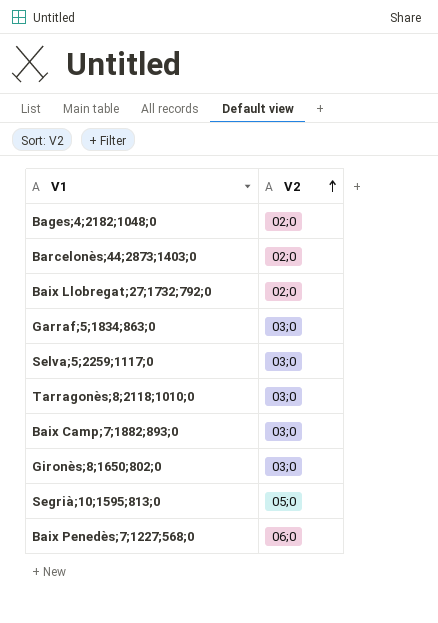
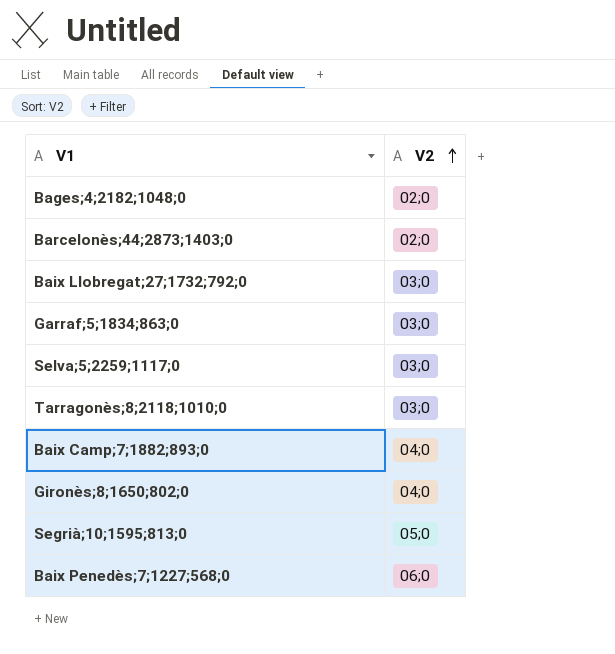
Baix Llobregat;27;1732;792;0 | V2: 02;0 -> 03;0
Baix Camp;7;1882;893;0 | V2: 03;0 -> 04;0
Gironès;8;1650;802;0 | V2: 03;0 -> 04;0

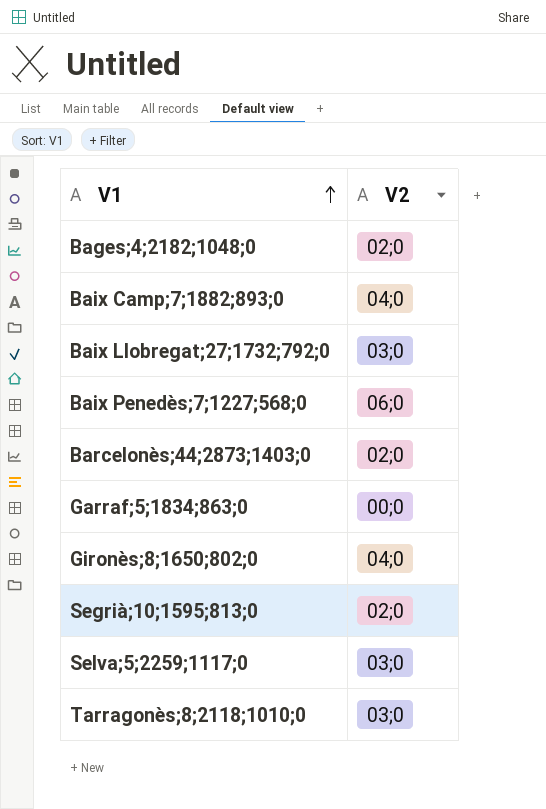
row order: V2 ascending -> V1 ascending
Garraf;5;1834;863;0 | V2: 03;0 -> 00;0
Segrià;10;1595;813;0 | V2: 05;0 -> 02;0

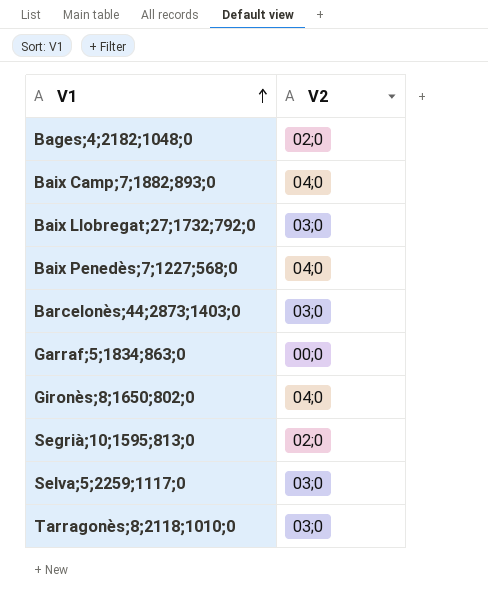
Baix Penedès;7;1227;568;0 | V2: 06;0 -> 04;0
Barcelonès;44;2873;1403;0 | V2: 02;0 -> 03;0

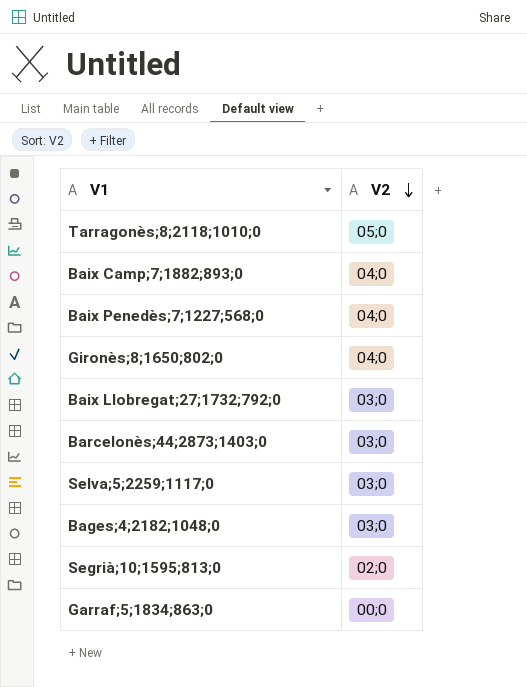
row order: V1 ascending -> V2 descending
Tarragonès;8;2118;1010;0 | V2: 03;0 -> 05;0
Bages;4;2182;1048;0 | V2: 02;0 -> 03;0

